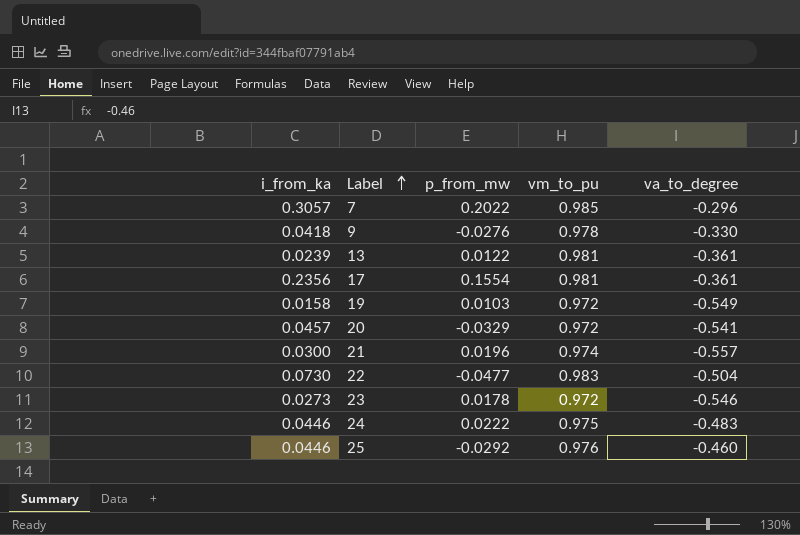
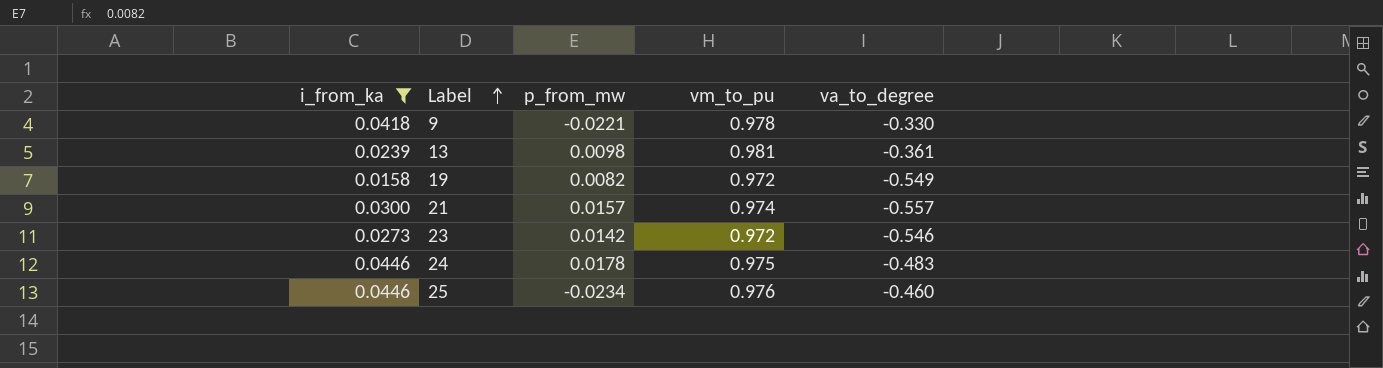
filter: none -> i_from_ka <= 0.0446
9 | p_from_mw: -0.0276 -> -0.0221
13 | p_from_mw: 0.0122 -> 0.0098
19 | p_from_mw: 0.0103 -> 0.0082
21 | p_from_mw: 0.0196 -> 0.0157
23 | p_from_mw: 0.0178 -> 0.0142
24 | p_from_mw: 0.0222 -> 0.0178
25 | p_from_mw: -0.0292 -> -0.0234

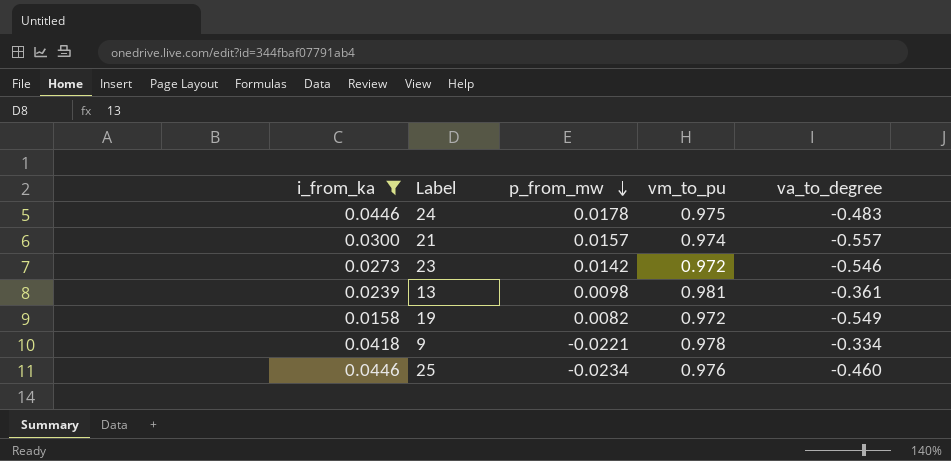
row order: Label ascending -> p_from_mw descending
9 | va_to_degree: -0.330 -> -0.334

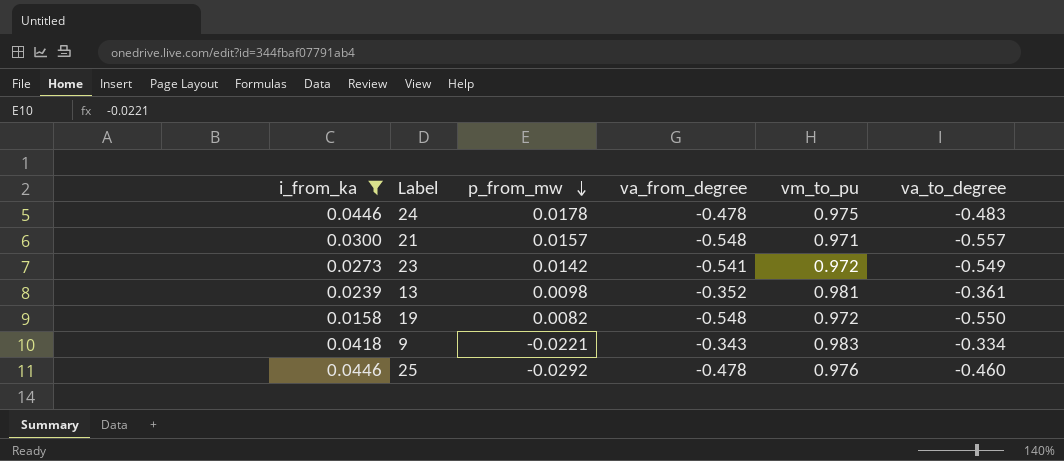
column va_from_degree | position: none -> 4
21 | vm_to_pu: 0.974 -> 0.971
23 | va_to_degree: -0.546 -> -0.549
19 | va_to_degree: -0.549 -> -0.550
9 | vm_to_pu: 0.978 -> 0.983
25 | p_from_mw: -0.0234 -> -0.0292

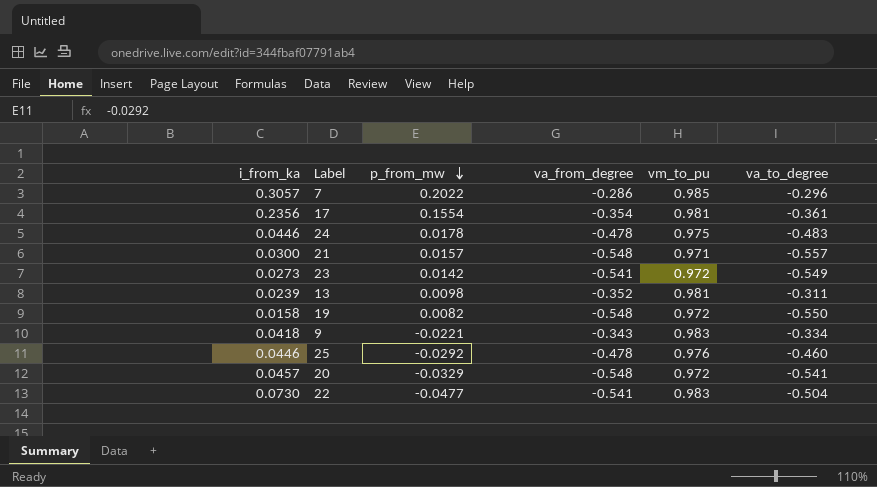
filter: i_from_ka <= 0.0446 -> none
13 | va_to_degree: -0.361 -> -0.311

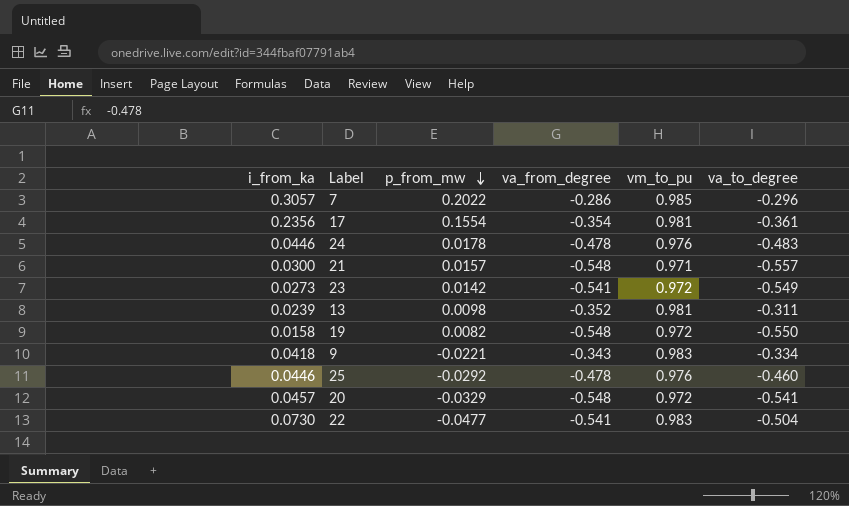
24 | vm_to_pu: 0.975 -> 0.976

